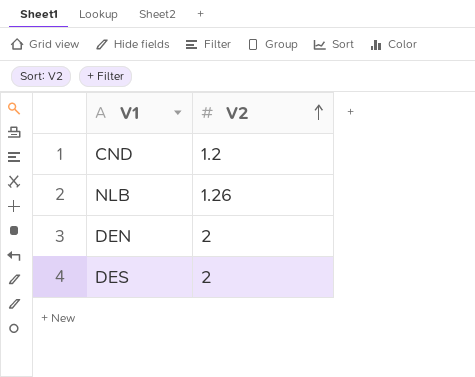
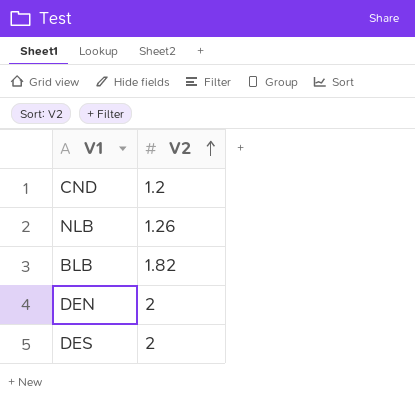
row BLB: none -> 1.82

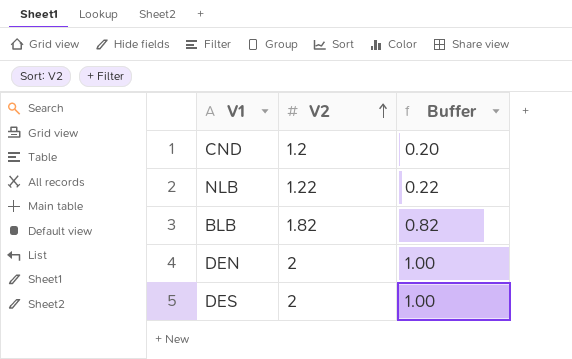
column Buffer | formula: none -> [V2] - 1
NLB | V2: 1.26 -> 1.22

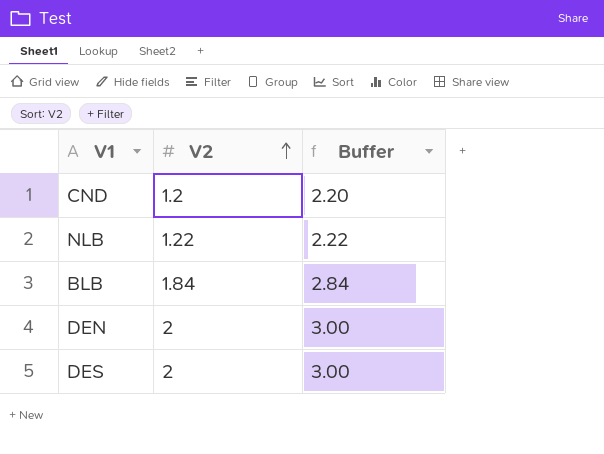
column Buffer | formula: [V2] - 1 -> [V2] + 1
BLB | V2: 1.82 -> 1.84

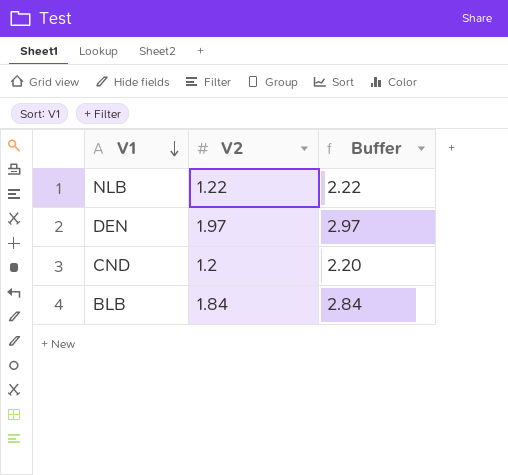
row order: V2 ascending -> V1 descending
row DES: 2 | 3.00 -> none
DEN | V2: 2 -> 1.97
DEN | Buffer: 3.00 -> 2.97

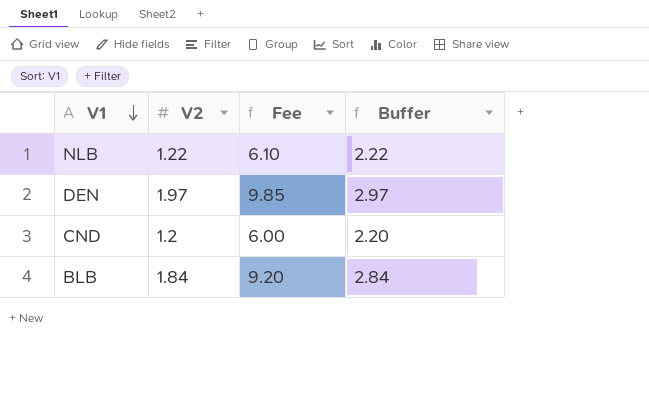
column Fee | formula: none -> [V2] * 5

